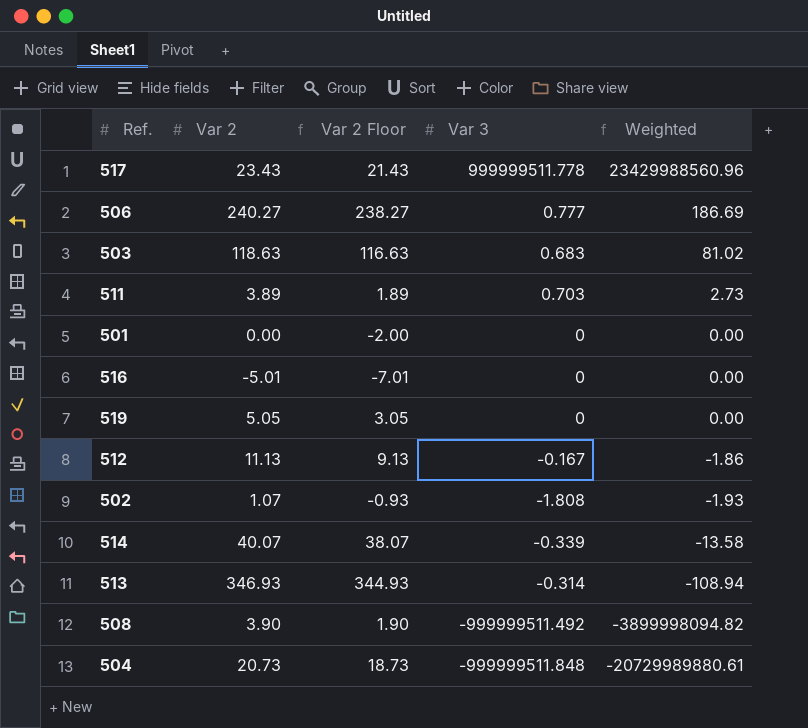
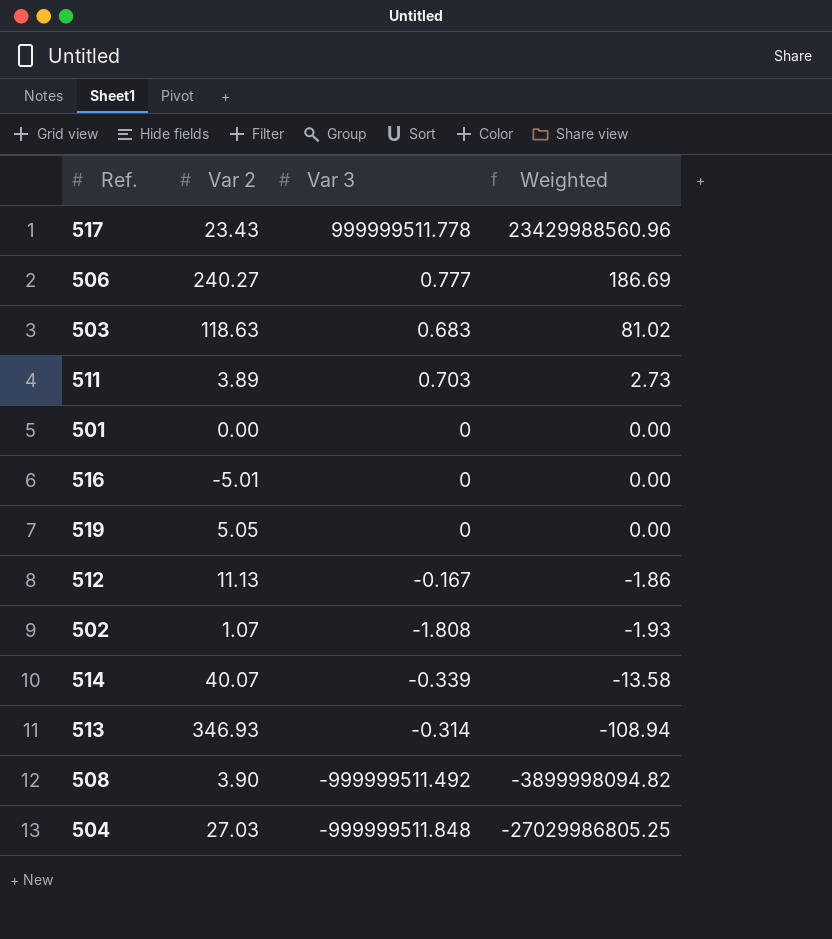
column Var 2 Floor | formula: [Var 2] - 2 -> none
504 | Var 2: 20.73 -> 27.03
504 | Weighted: -20729989880.61 -> -27029986805.25

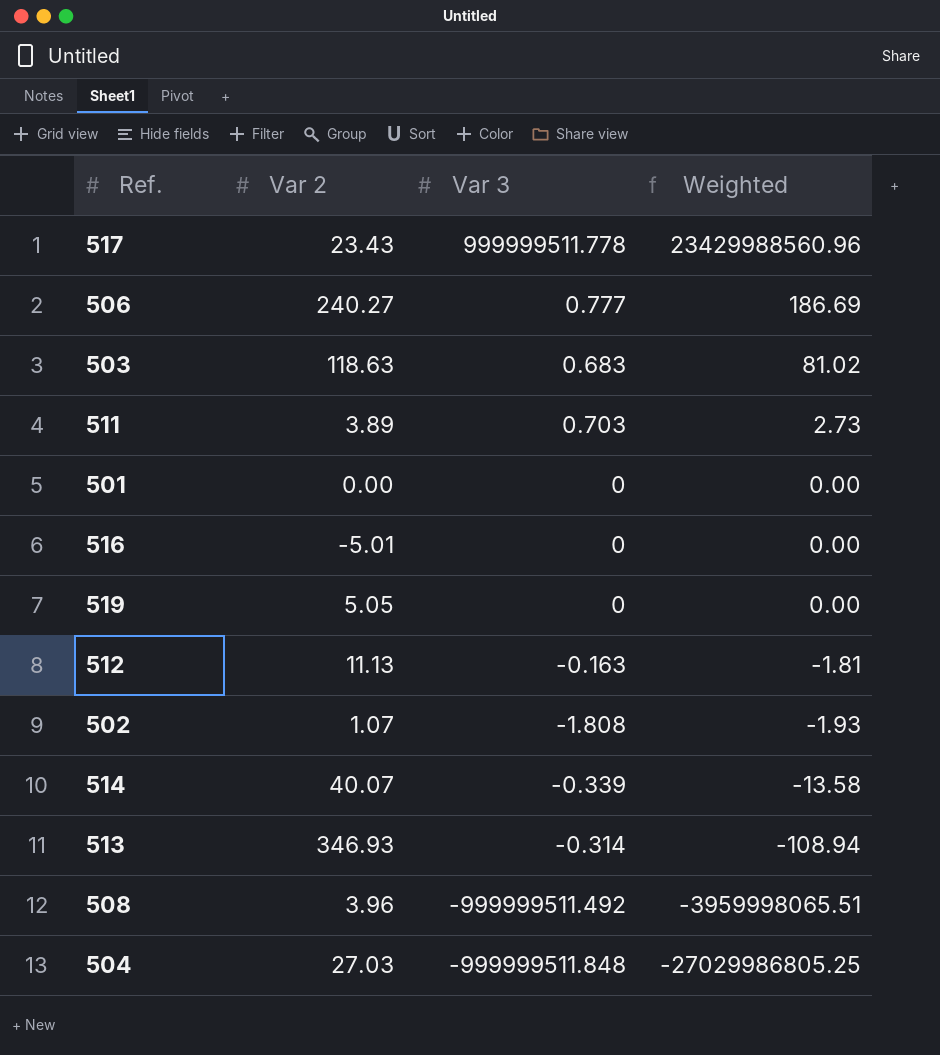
512 | Var 3: -0.167 -> -0.163
512 | Weighted: -1.86 -> -1.81
508 | Var 2: 3.90 -> 3.96
508 | Weighted: -3899998094.82 -> -3959998065.51

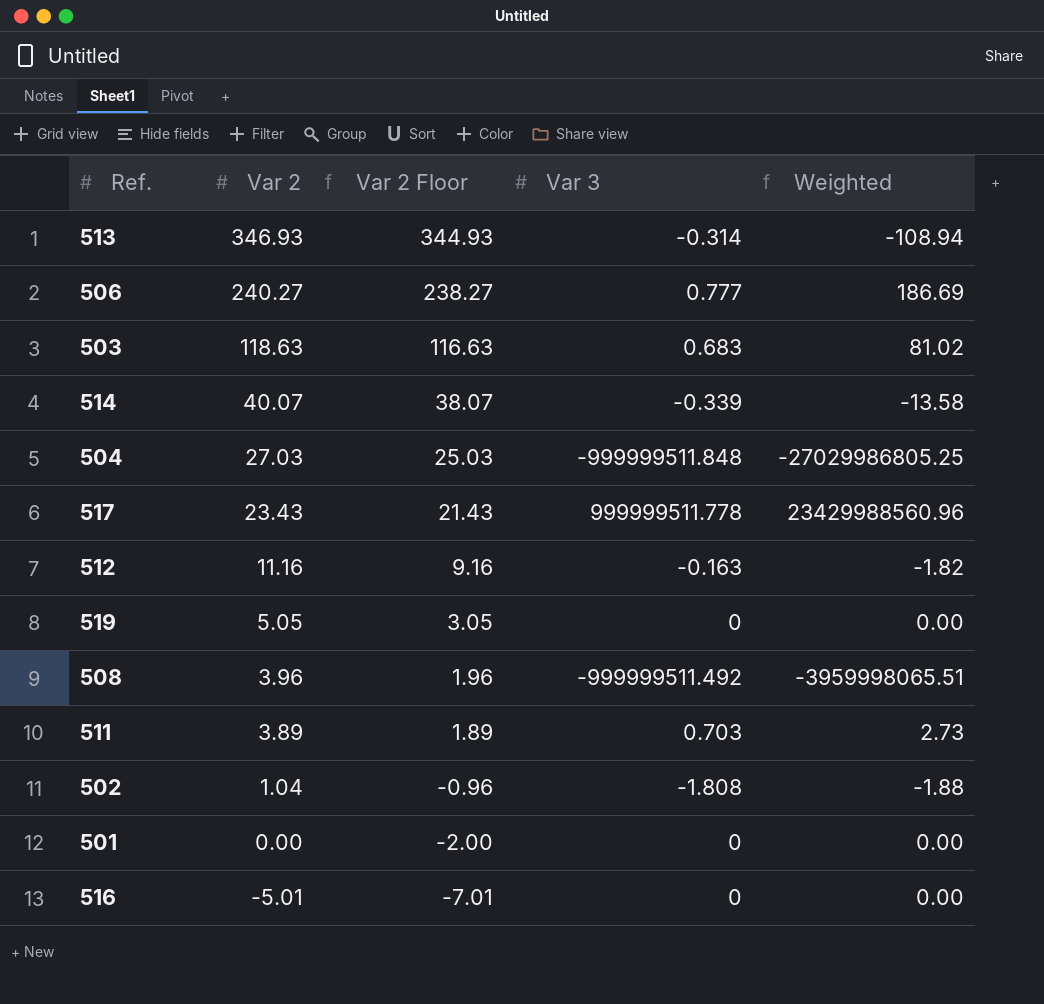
row order: Weighted descending -> Var 2 descending
column Var 2 Floor | formula: none -> [Var 2] - 2
512 | Var 2: 11.13 -> 11.16
512 | Weighted: -1.81 -> -1.82
502 | Var 2: 1.07 -> 1.04
502 | Weighted: -1.93 -> -1.88

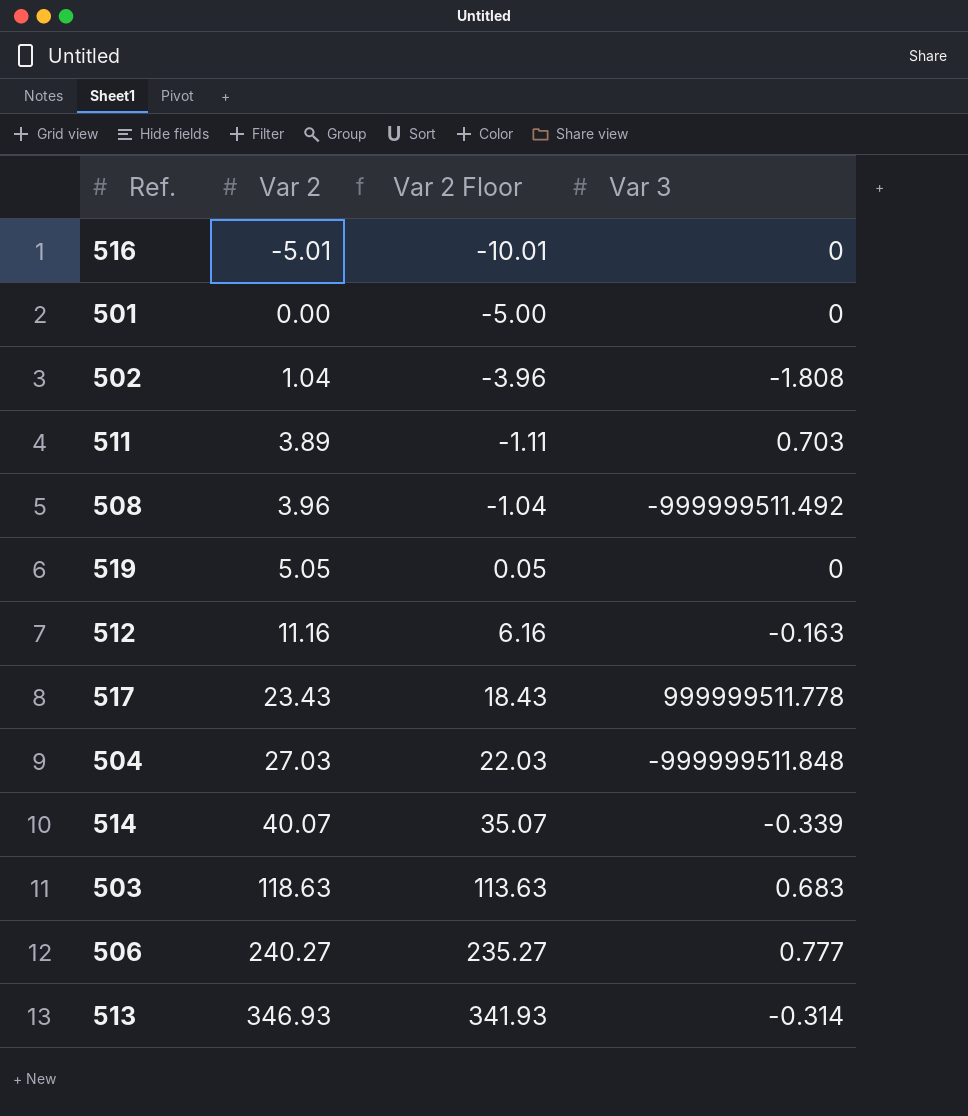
row order: Var 2 descending -> Var 2 ascending
column Weighted | formula: [Var 2] * [Var 3] -> none
column Var 2 Floor | formula: [Var 2] - 2 -> [Var 2] - 5

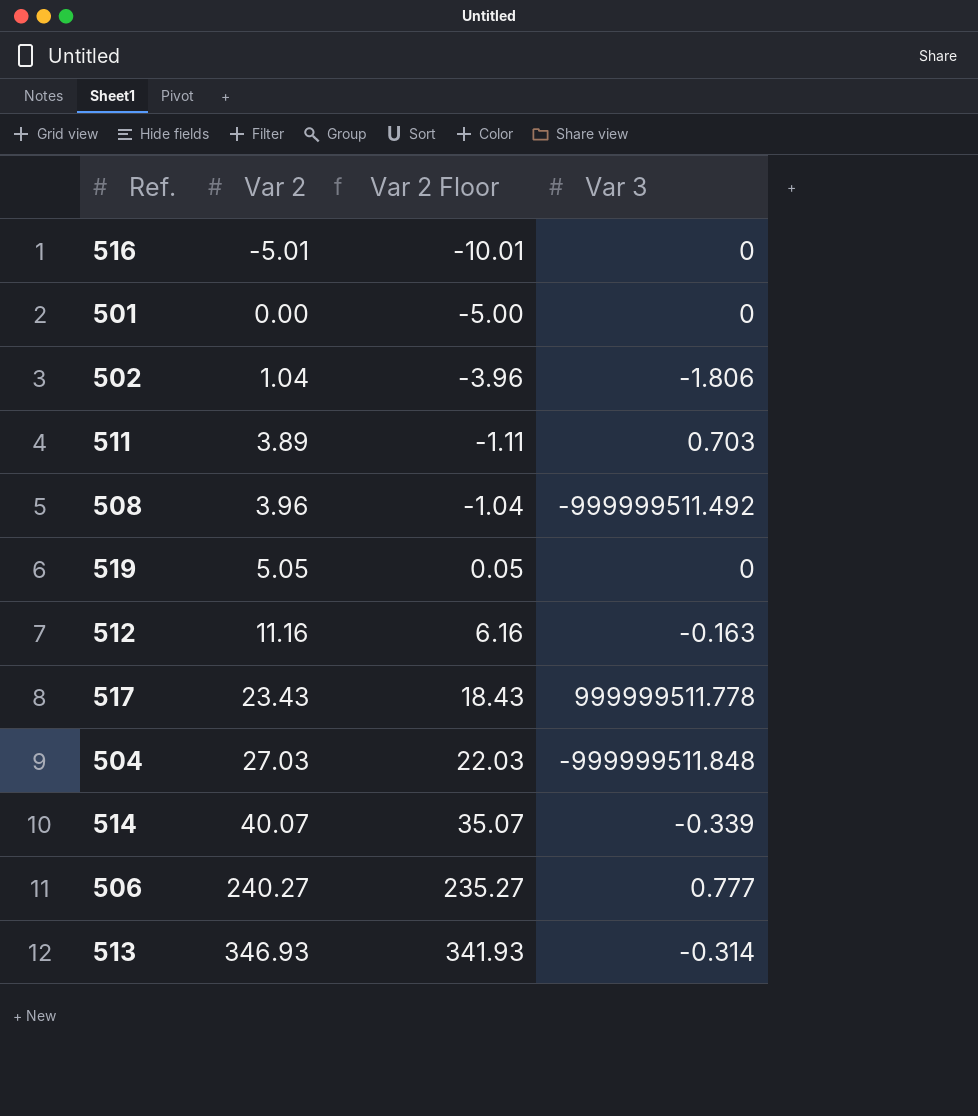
row 503: 118.63 | 113.63 | 0.683 -> none
502 | Var 3: -1.808 -> -1.806

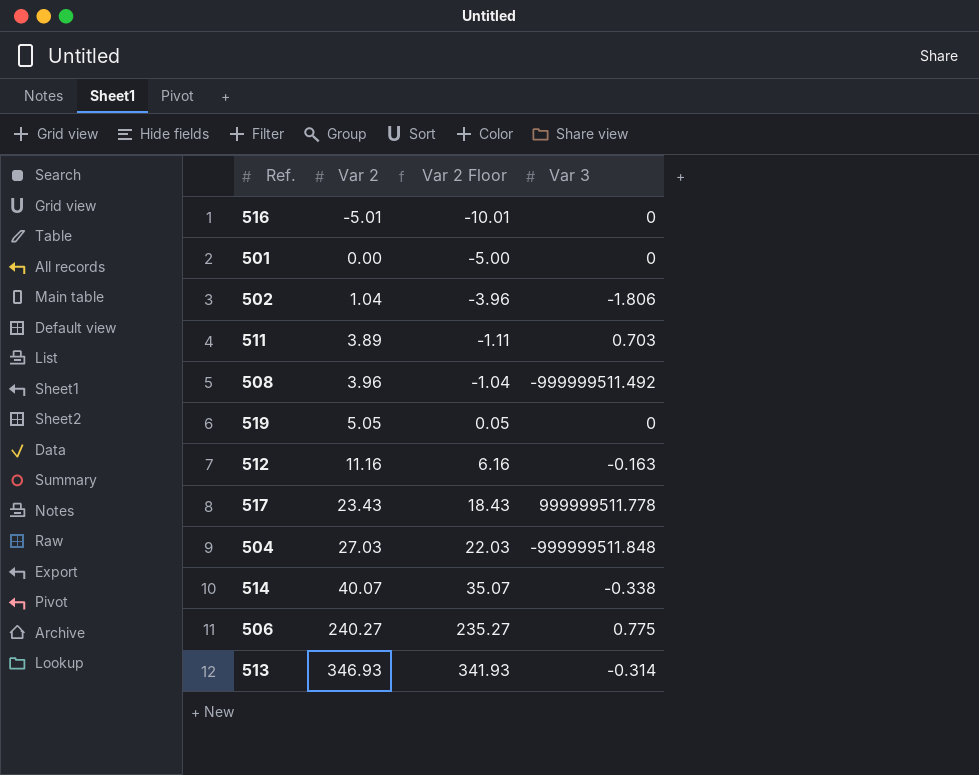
514 | Var 3: -0.339 -> -0.338
506 | Var 3: 0.777 -> 0.775

